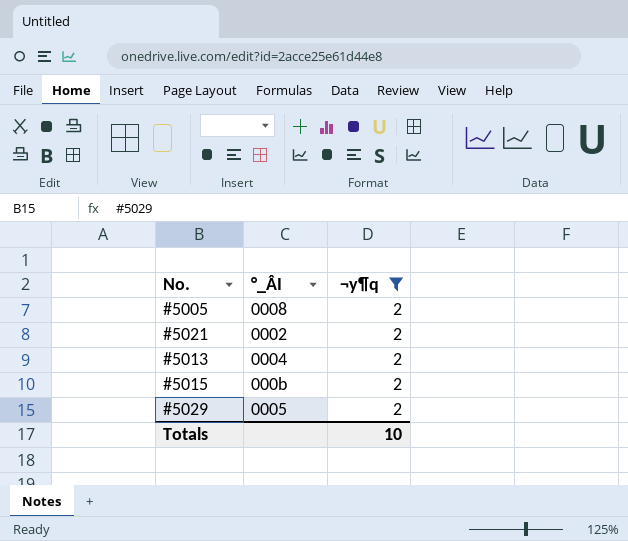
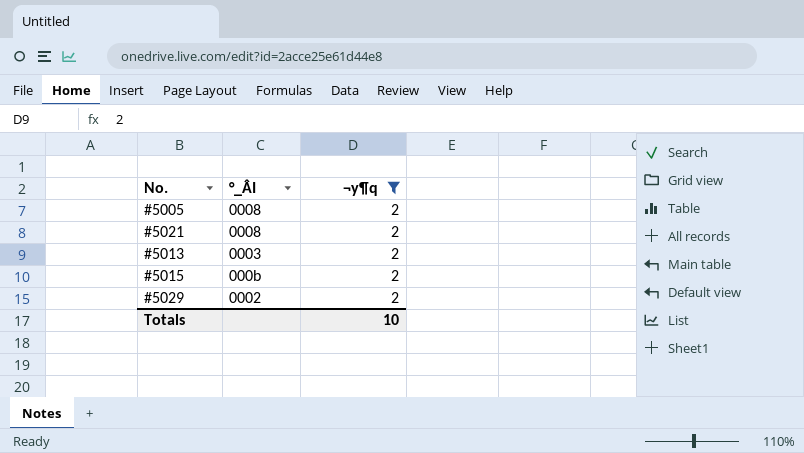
#5021 | °_ÂI: 0002 -> 0008
#5013 | °_ÂI: 0004 -> 0003
#5029 | °_ÂI: 0005 -> 0002

